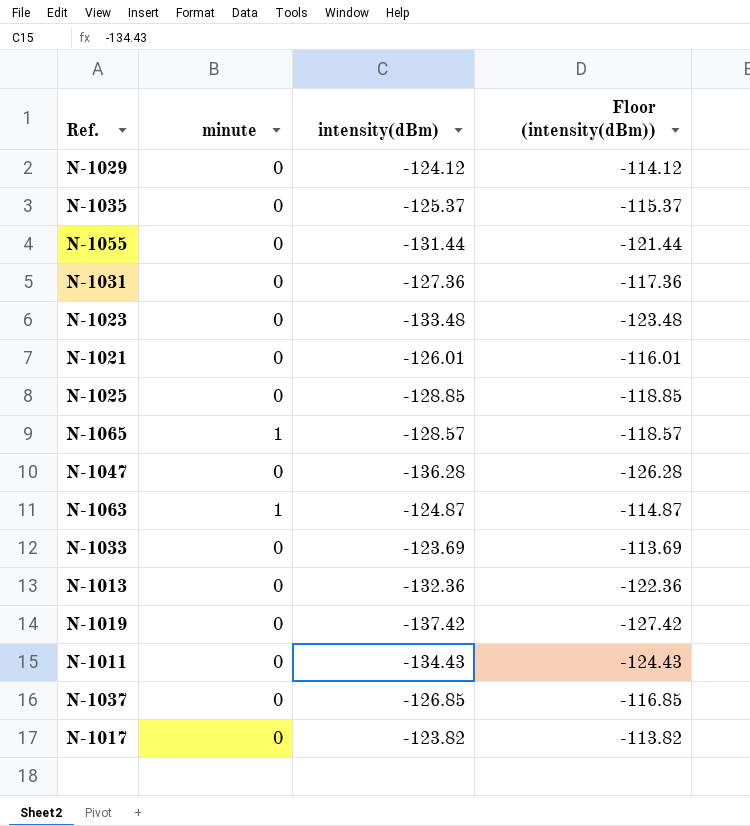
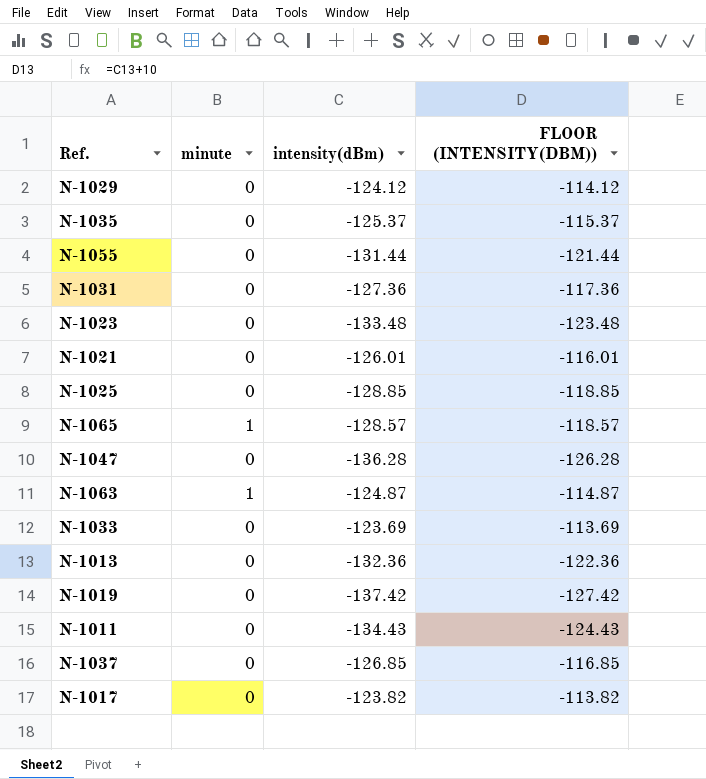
column name: Floor (intensity(dBm)) -> FLOOR (INTENSITY(DBM))

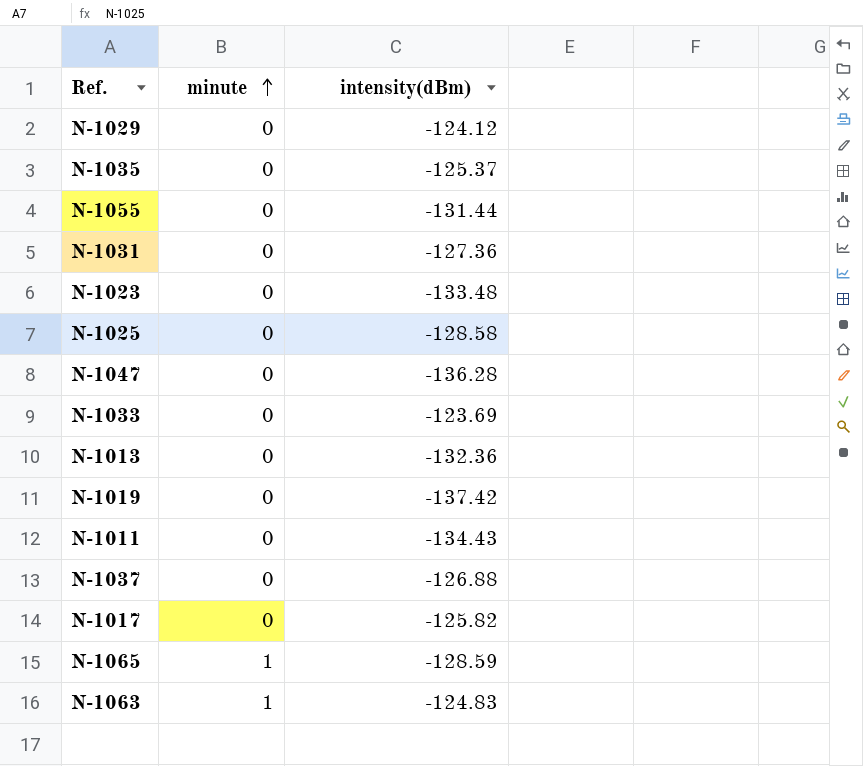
row order: none -> minute ascending
column FLOOR (INTENSITY(DBM)) | formula: [intensity(dBm)] + 10 -> none
row N-1021: 0 | -126.01 | -116.01 -> none
N-1025 | intensity(dBm): -128.85 -> -128.58
N-1037 | intensity(dBm): -126.85 -> -126.88
N-1017 | intensity(dBm): -123.82 -> -125.82
N-1065 | intensity(dBm): -128.57 -> -128.59
N-1063 | intensity(dBm): -124.87 -> -124.83

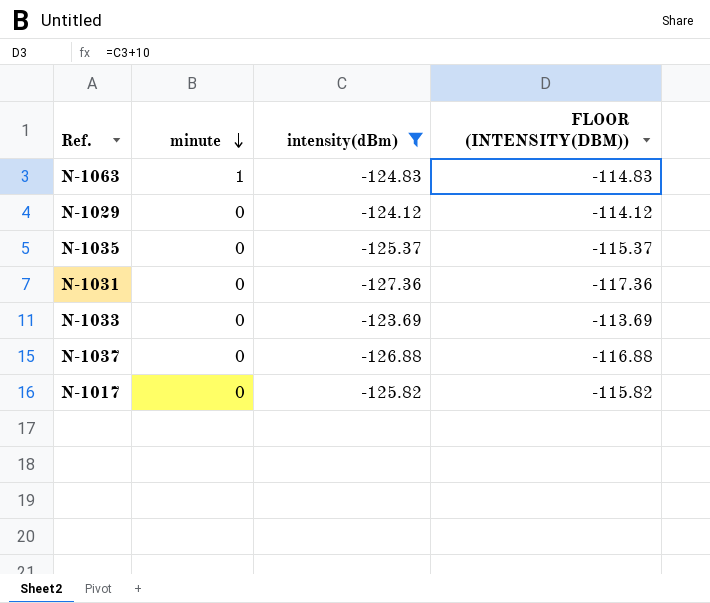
filter: none -> intensity(dBm) >= -127.36
row order: minute ascending -> minute descending
column FLOOR (INTENSITY(DBM)) | formula: none -> [intensity(dBm)] + 10

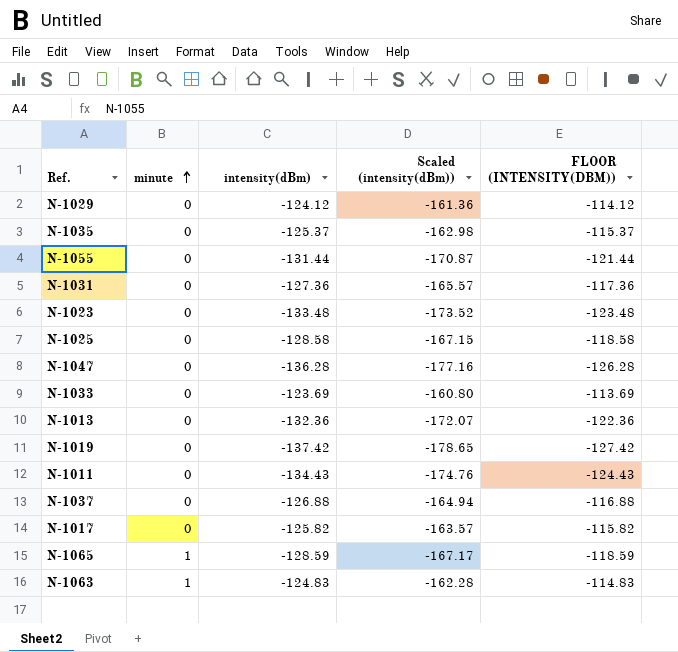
filter: intensity(dBm) >= -127.36 -> none
row order: minute descending -> minute ascending
column Scaled (intensity(dBm)) | formula: none -> [intensity(dBm)] * 1.3

